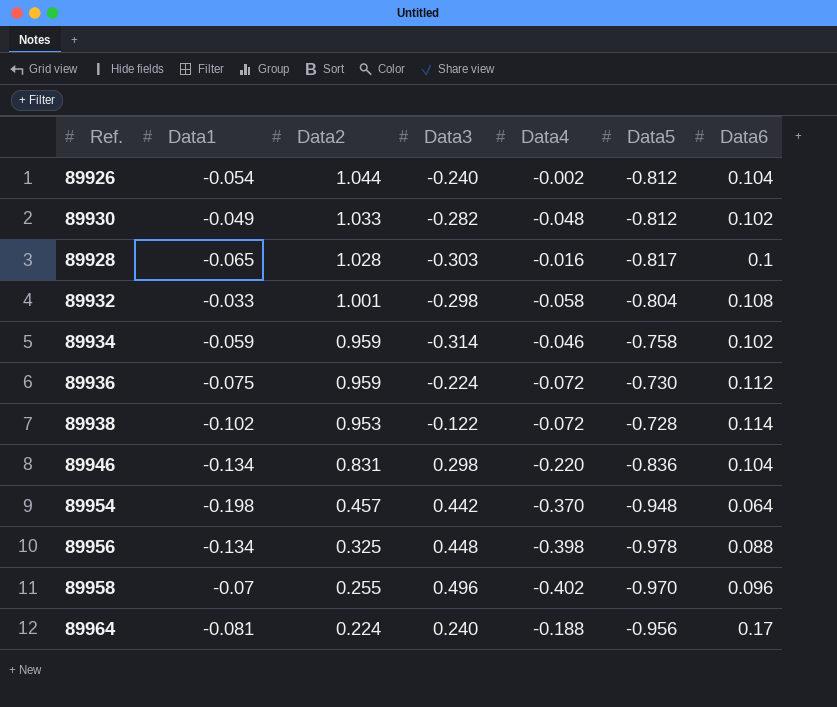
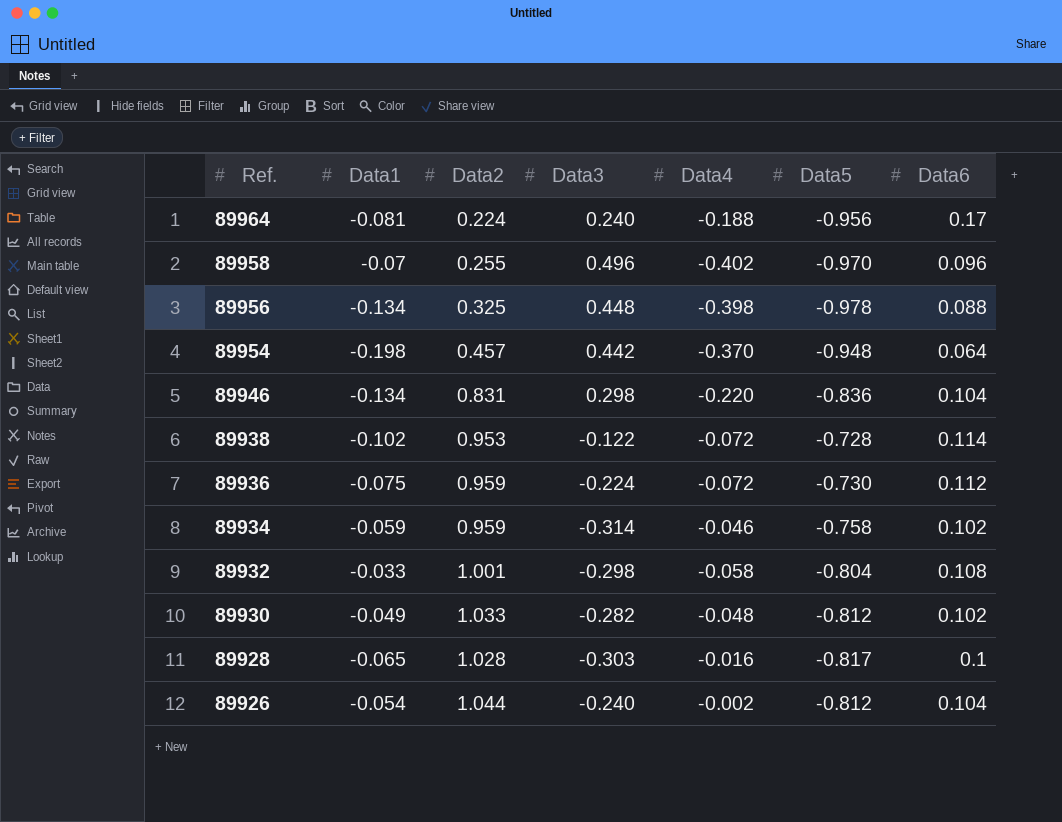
row order: Data2 descending -> Ref. descending

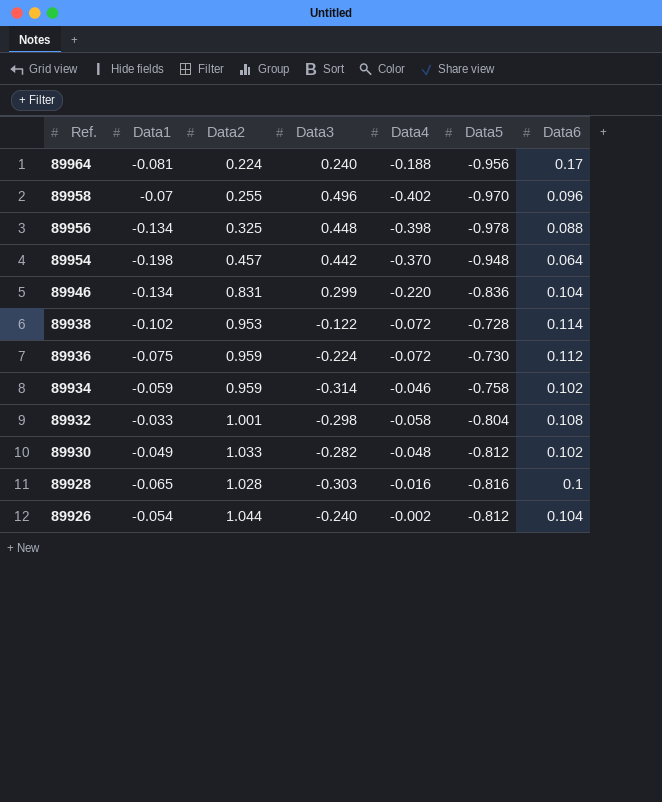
89946 | Data3: 0.298 -> 0.299
89928 | Data5: -0.817 -> -0.816

